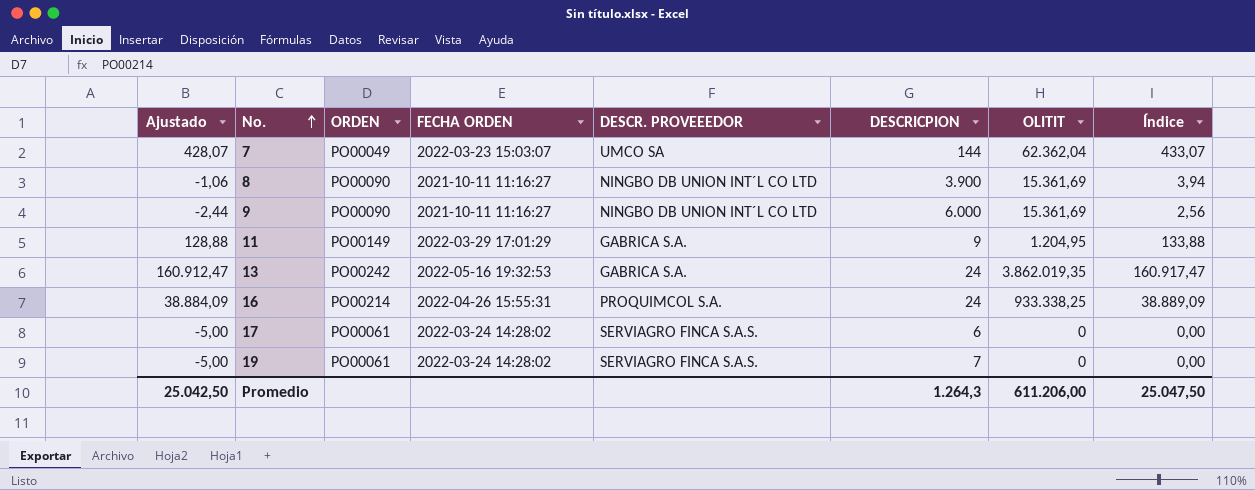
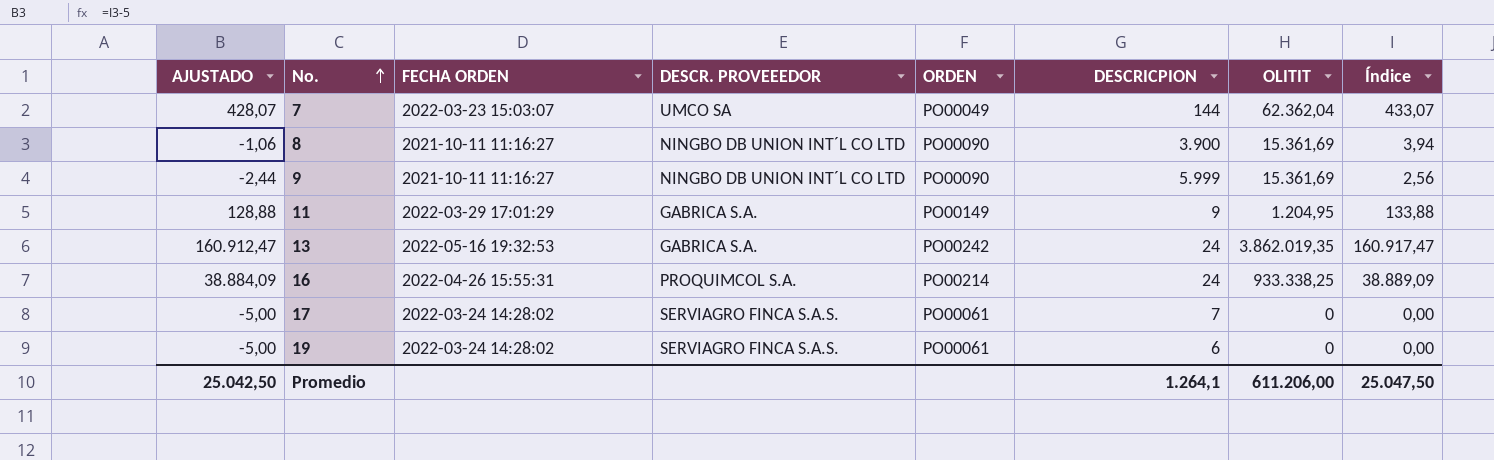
column name: Ajustado -> AJUSTADO
column ORDEN | position: 3 -> 5
9 | DESCRICPION: 6.000 -> 5.999
17 | DESCRICPION: 6 -> 7
19 | DESCRICPION: 7 -> 6
Promedio | DESCRICPION: 1.264,3 -> 1.264,1

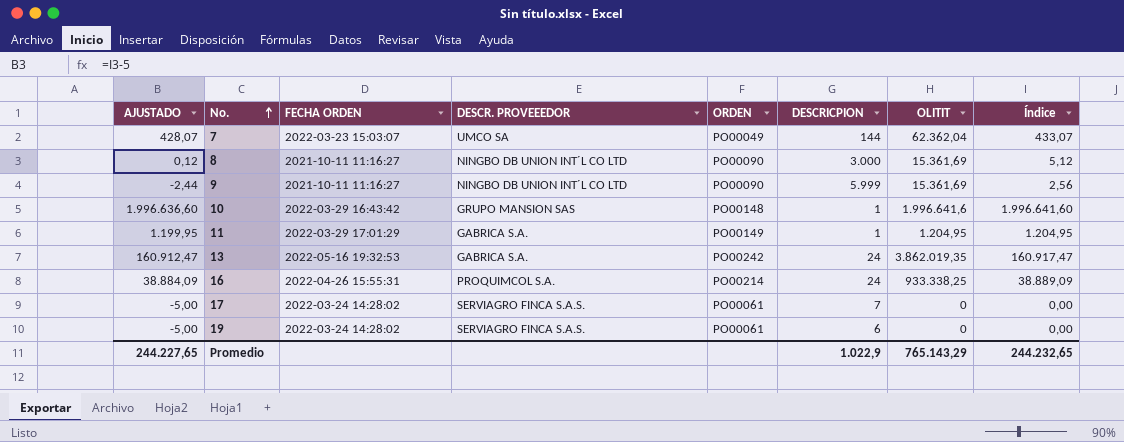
8 | AJUSTADO: -1,06 -> 0,12
8 | DESCRICPION: 3.900 -> 3.000
8 | Índice: 3,94 -> 5,12
row 10: none -> 1.996.636,60 | 2022-03-29 16:43:42 | GRUPO MANSION SAS | PO00148 | 1 | 1.996.641,6 | 1.996.641,60
11 | AJUSTADO: 128,88 -> 1.199,95
11 | DESCRICPION: 9 -> 1
11 | Índice: 133,88 -> 1.204,95
Promedio | AJUSTADO: 25.042,50 -> 244.227,65
Promedio | DESCRICPION: 1.264,1 -> 1.022,9
Promedio | OLITIT: 611.206,00 -> 765.143,29
Promedio | Índice: 25.047,50 -> 244.232,65

